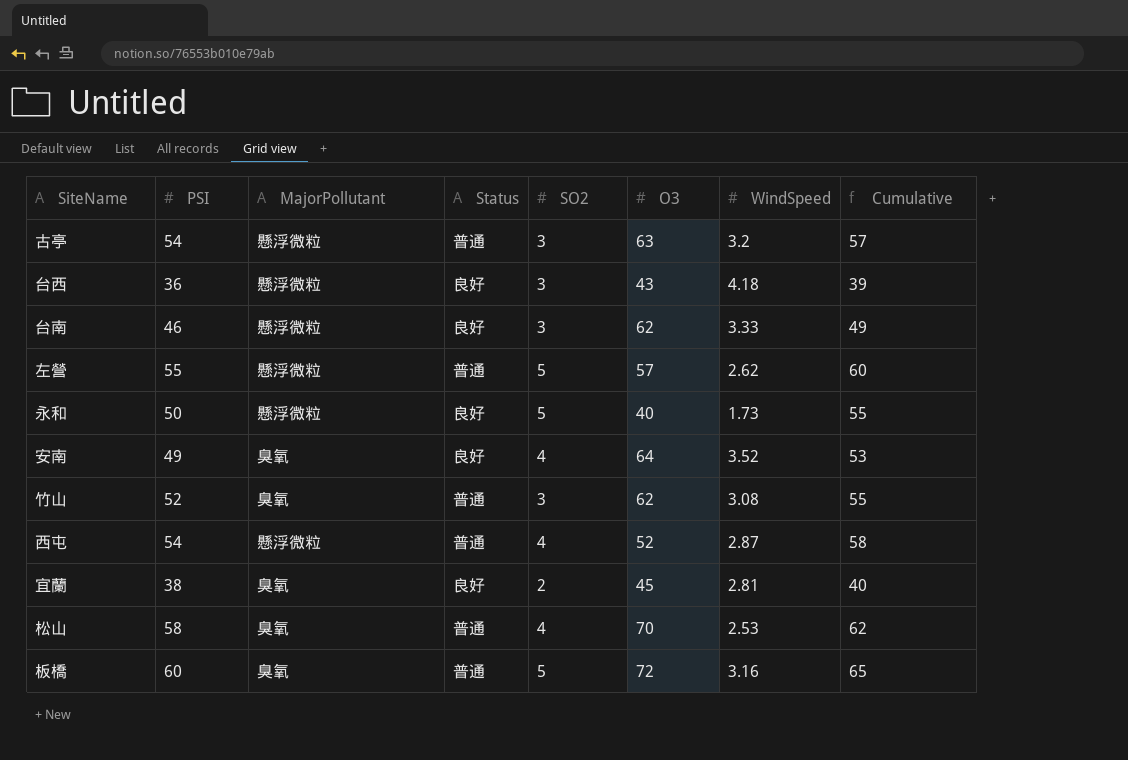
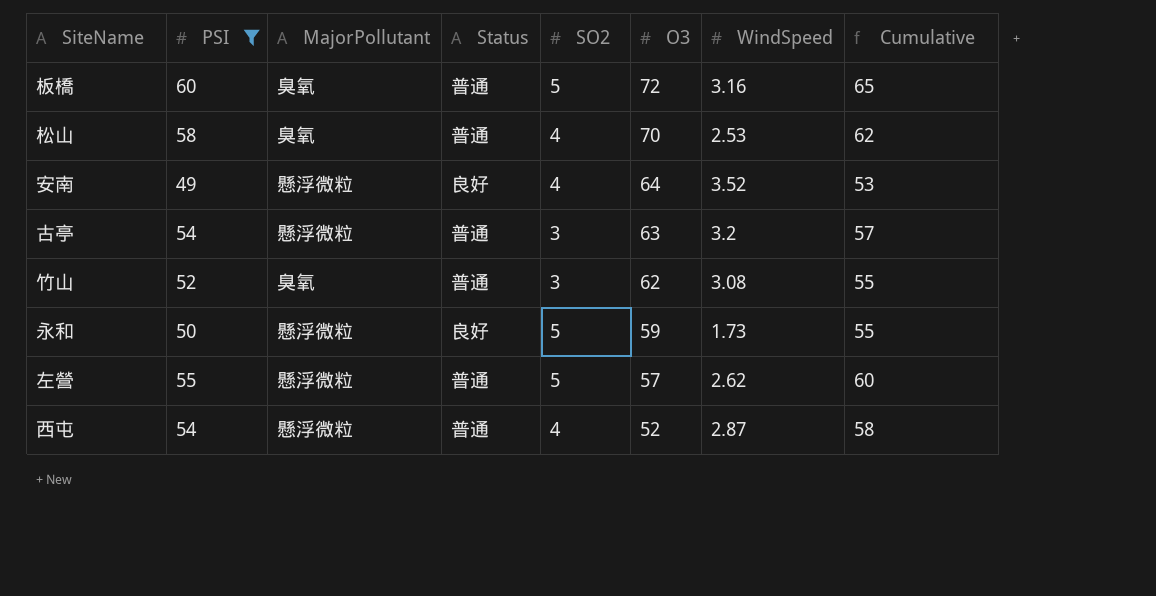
filter: none -> PSI >= 49
row order: none -> O3 descending
安南 | MajorPollutant: 臭氧 -> 懸浮微粒
永和 | O3: 40 -> 59

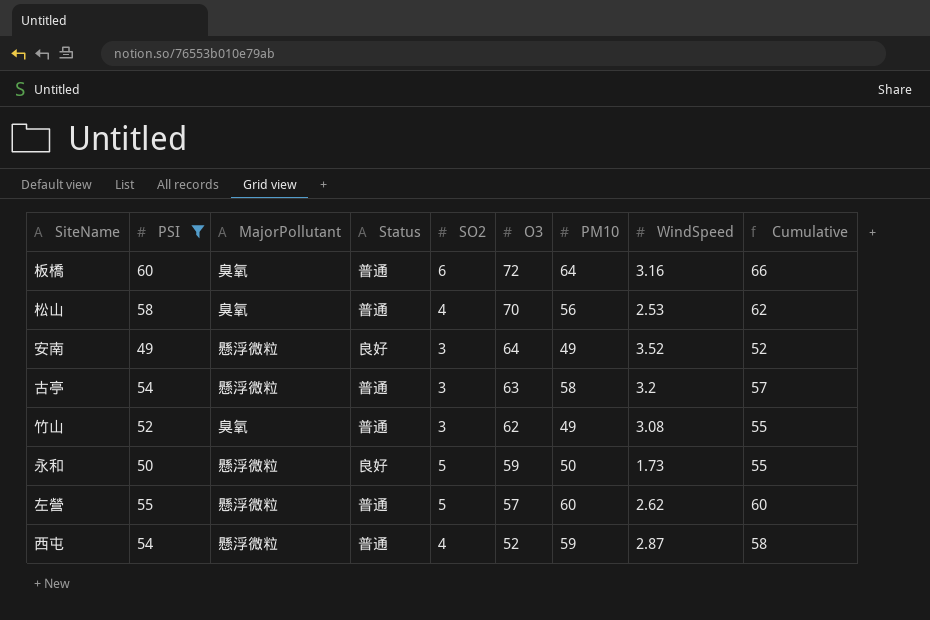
column PM10 | position: none -> 7
板橋 | SO2: 5 -> 6
板橋 | Cumulative: 65 -> 66
安南 | SO2: 4 -> 3
安南 | Cumulative: 53 -> 52

